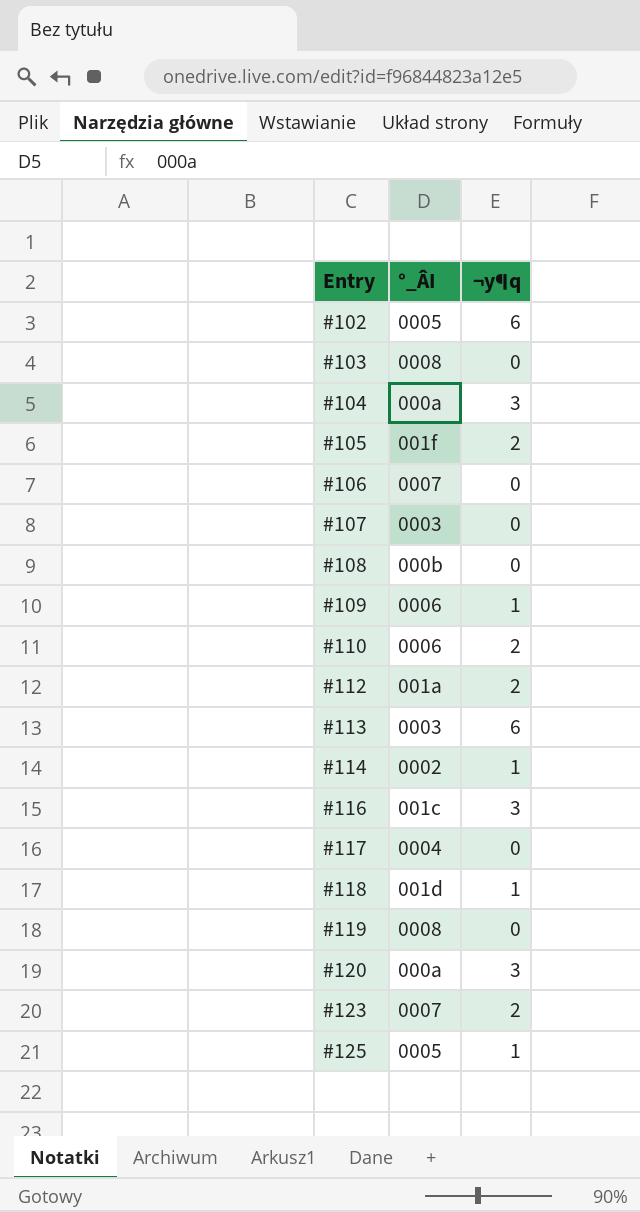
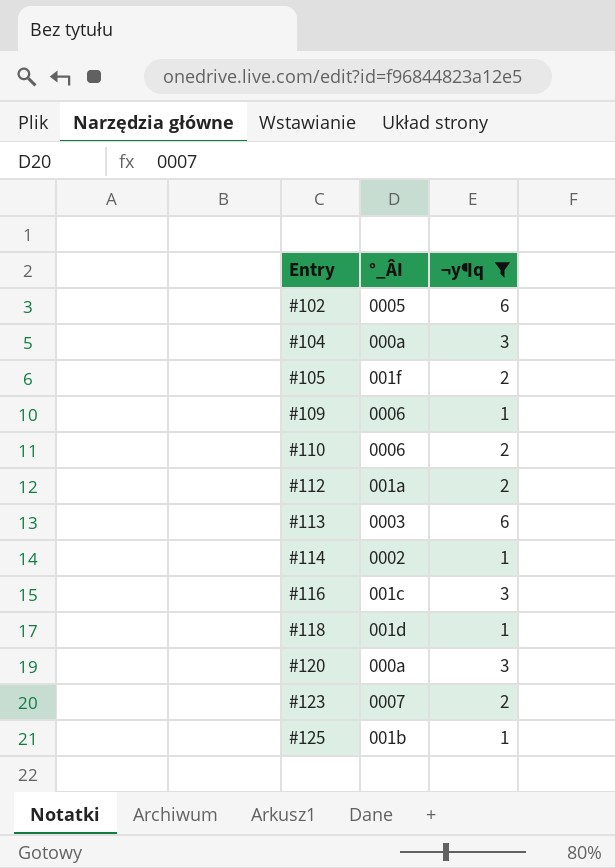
filter: none -> ¬y¶q != 0
#125 | °_ÂI: 0005 -> 001b

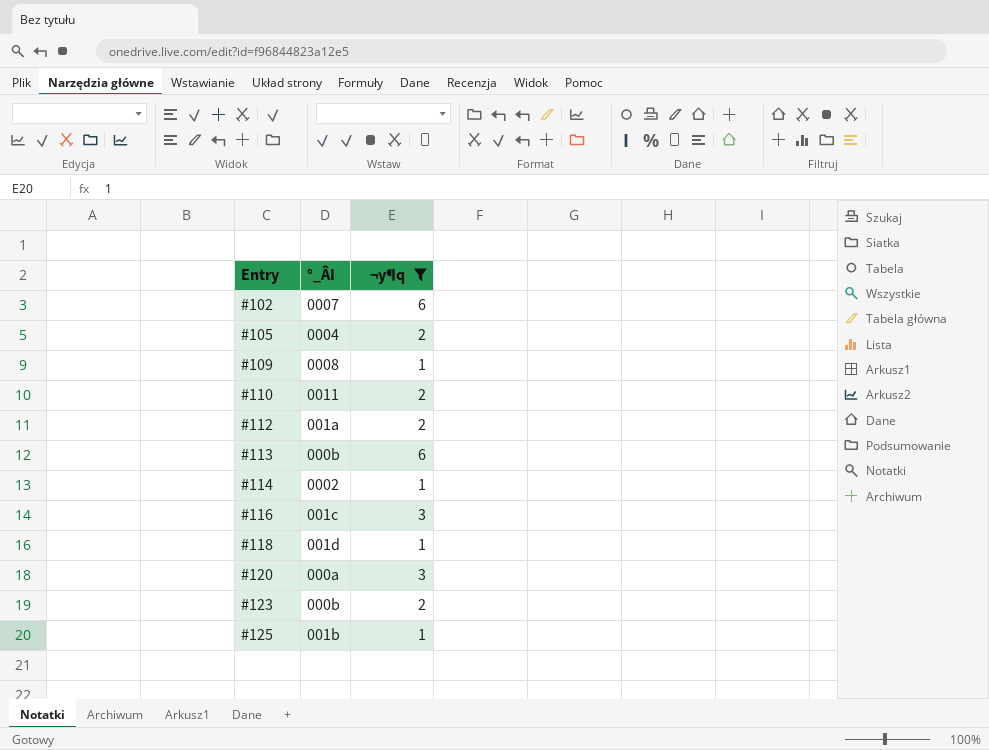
row #104: 000a | 3 -> none
#102 | °_ÂI: 0005 -> 0007
#105 | °_ÂI: 001f -> 0004
#109 | °_ÂI: 0006 -> 0008
#110 | °_ÂI: 0006 -> 0011
#113 | °_ÂI: 0003 -> 000b
#123 | °_ÂI: 0007 -> 000b

